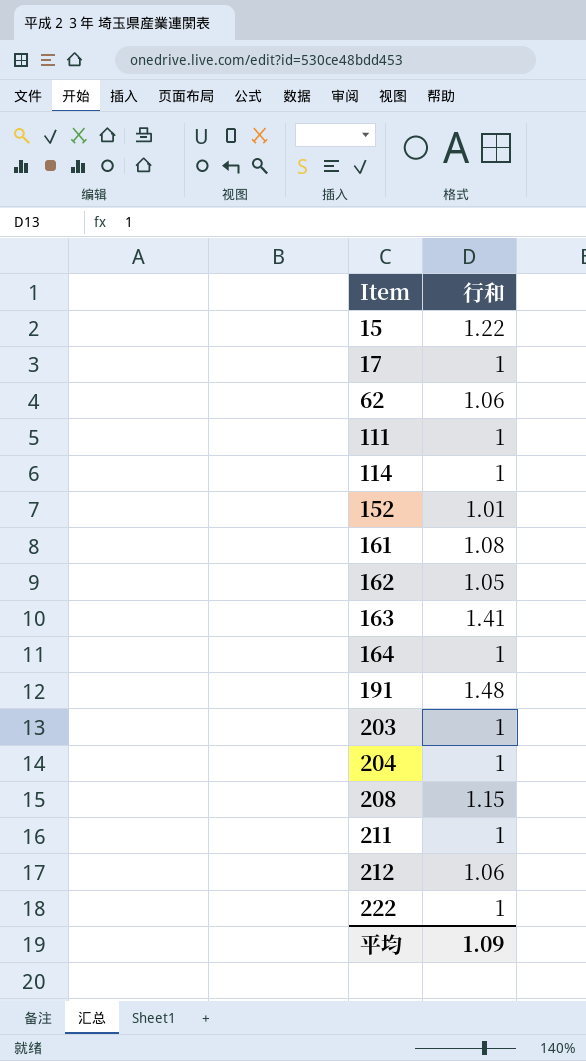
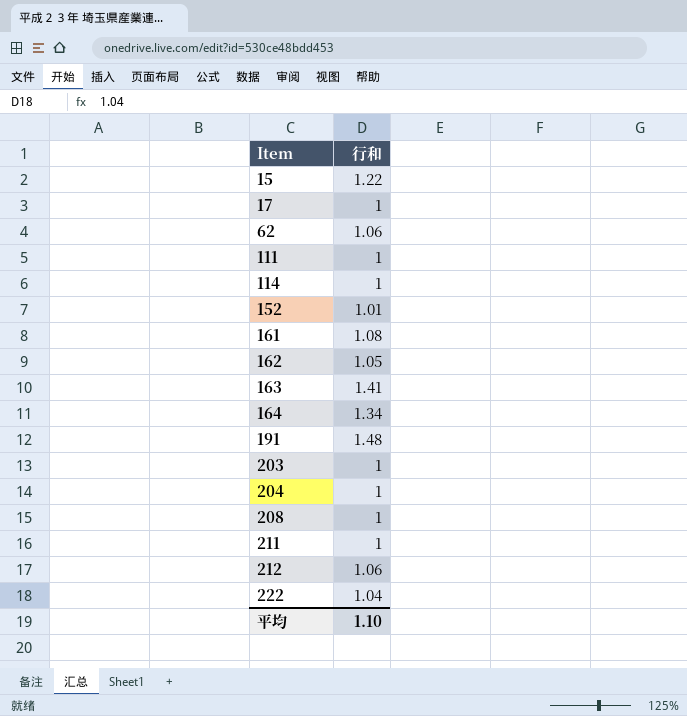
164 | 行和: 1 -> 1.34
208 | 行和: 1.15 -> 1
222 | 行和: 1 -> 1.04
平均 | 行和: 1.09 -> 1.10

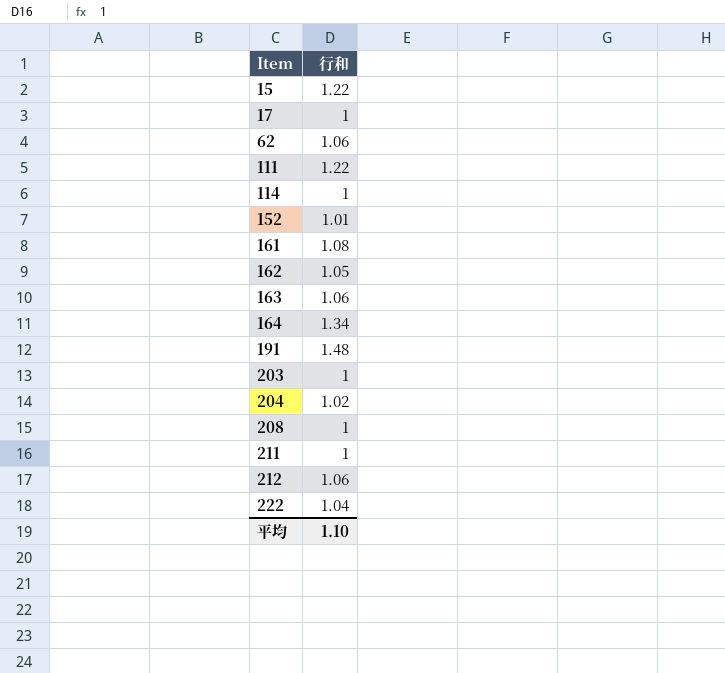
111 | 行和: 1 -> 1.22
163 | 行和: 1.41 -> 1.06
204 | 行和: 1 -> 1.02

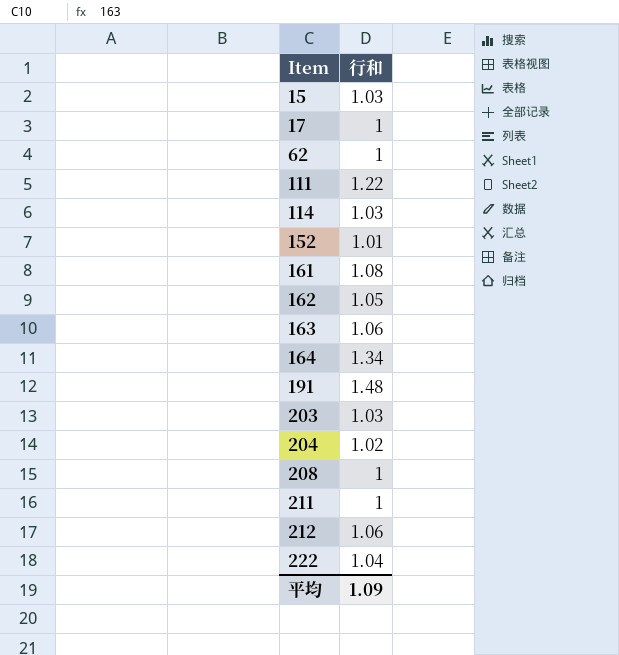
15 | 行和: 1.22 -> 1.03
62 | 行和: 1.06 -> 1
114 | 行和: 1 -> 1.03
203 | 行和: 1 -> 1.03
平均 | 行和: 1.10 -> 1.09

